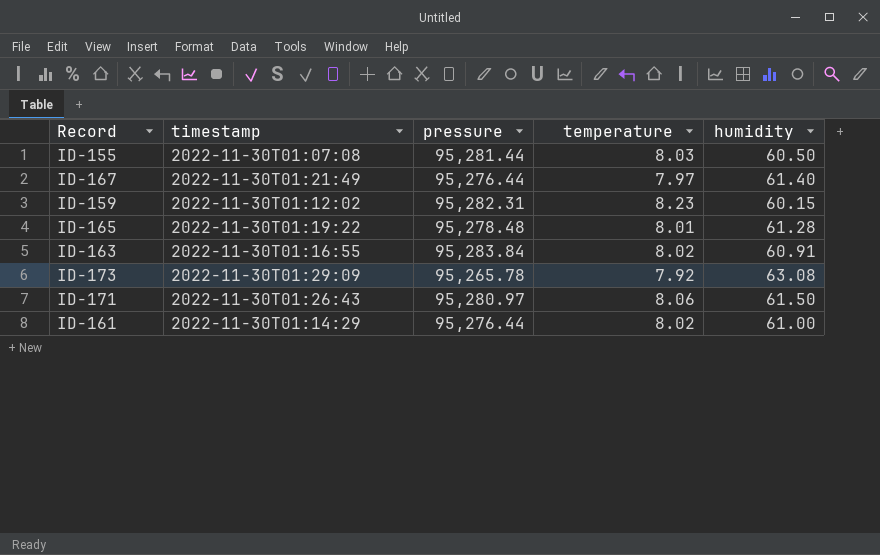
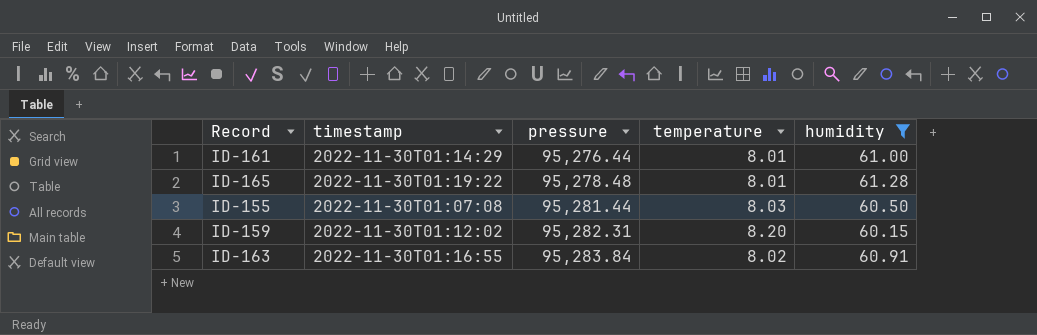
filter: none -> humidity <= 61.28
row order: none -> pressure ascending
ID-161 | temperature: 8.02 -> 8.01
ID-159 | temperature: 8.23 -> 8.20

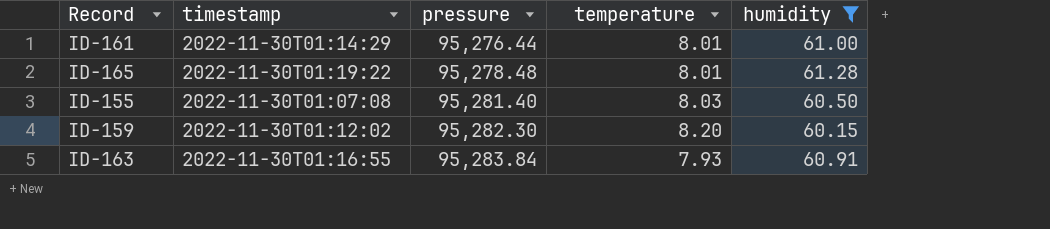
ID-155 | pressure: 95,281.44 -> 95,281.40
ID-159 | pressure: 95,282.31 -> 95,282.30
ID-163 | temperature: 8.02 -> 7.93

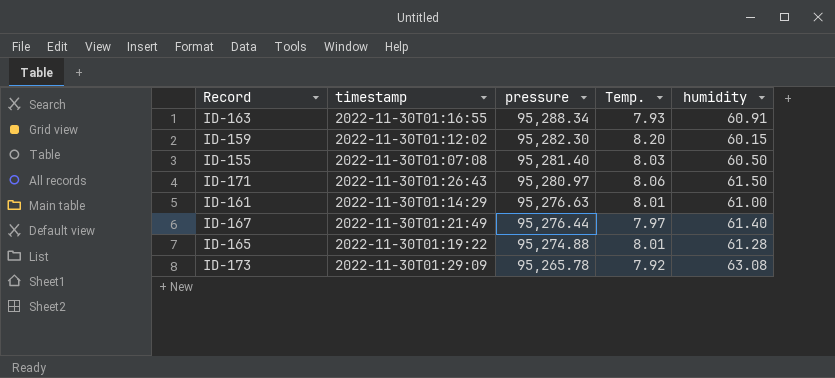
filter: humidity <= 61.28 -> none
row order: pressure ascending -> pressure descending
column name: temperature -> Temp.
ID-163 | pressure: 95,283.84 -> 95,288.34
ID-161 | pressure: 95,276.44 -> 95,276.63
ID-165 | pressure: 95,278.48 -> 95,274.88

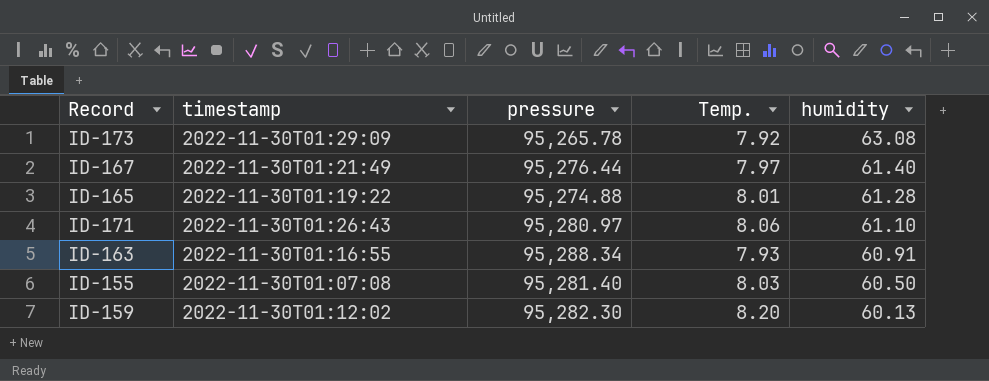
row order: pressure descending -> humidity descending
row ID-161: 2022-11-30T01:14:29 | 95,276.63 | 8.01 | 61.00 -> none
ID-171 | humidity: 61.50 -> 61.10
ID-159 | humidity: 60.15 -> 60.13

